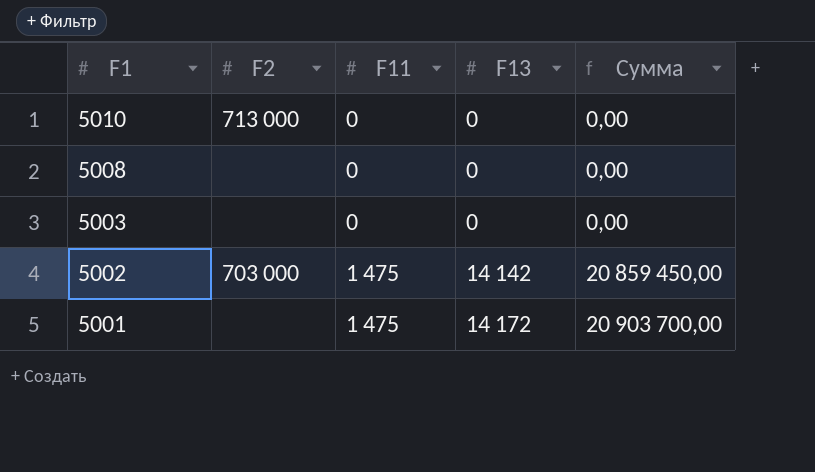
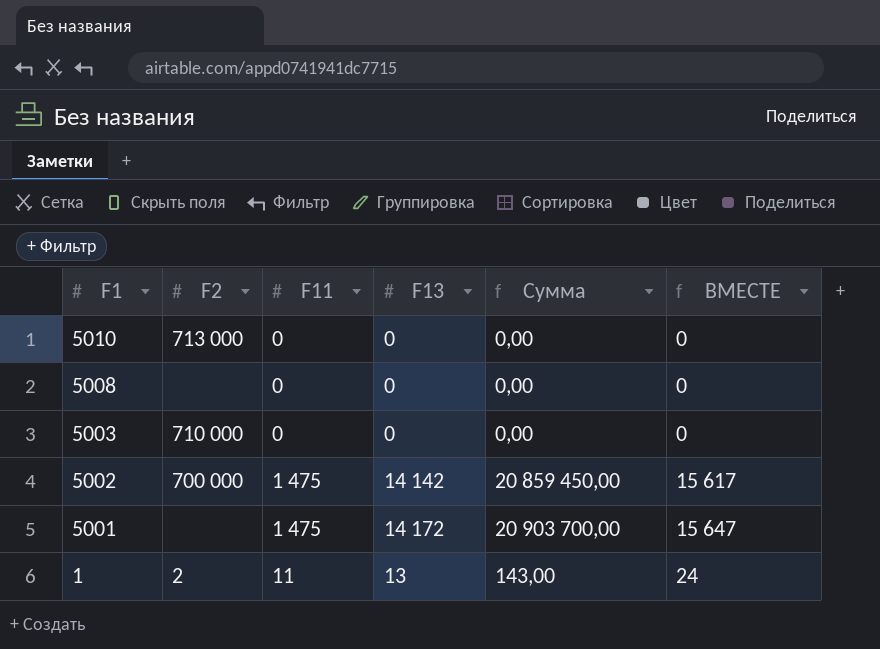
column ВМЕСТЕ | formula: none -> [F11] + [F13]
5003 | F2: none -> 710 000
5002 | F2: 703 000 -> 700 000
row 1: none -> 2 | 11 | 13 | 143,00 | 24

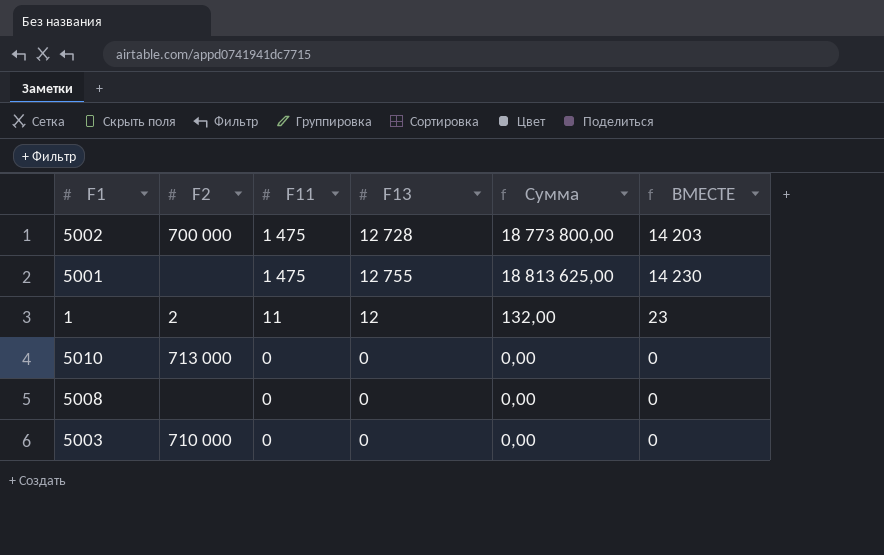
row order: F1 descending -> F11 descending
5002 | F13: 14 142 -> 12 728
5002 | Сумма: 20 859 450,00 -> 18 773 800,00
5002 | ВМЕСТЕ: 15 617 -> 14 203
5001 | F13: 14 172 -> 12 755
5001 | Сумма: 20 903 700,00 -> 18 813 625,00
5001 | ВМЕСТЕ: 15 647 -> 14 230
1 | F13: 13 -> 12
1 | Сумма: 143,00 -> 132,00
1 | ВМЕСТЕ: 24 -> 23

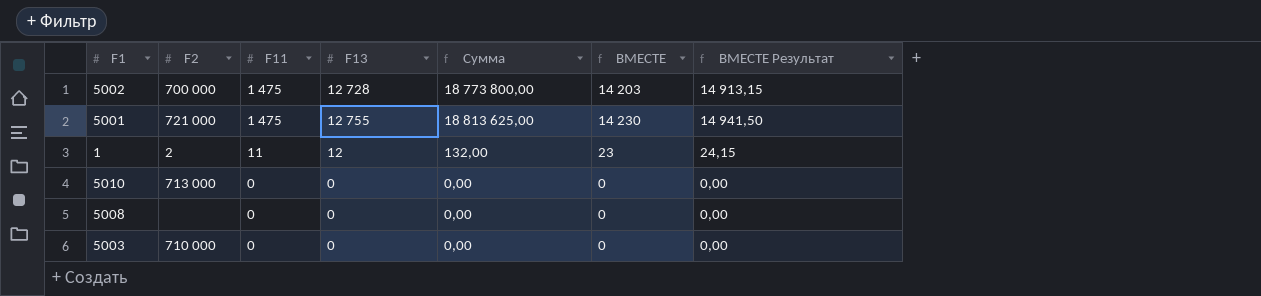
column ВМЕСТЕ Результат | formula: none -> [ВМЕСТЕ] * 1,05
5001 | F2: none -> 721 000

